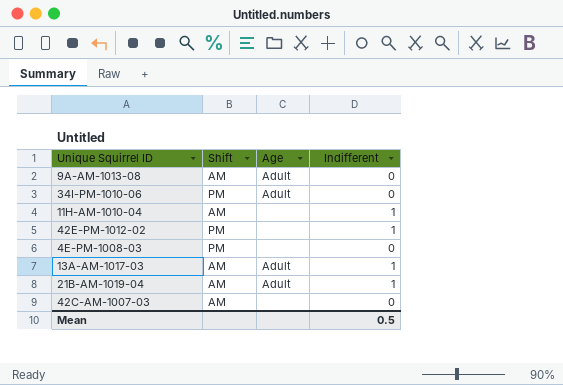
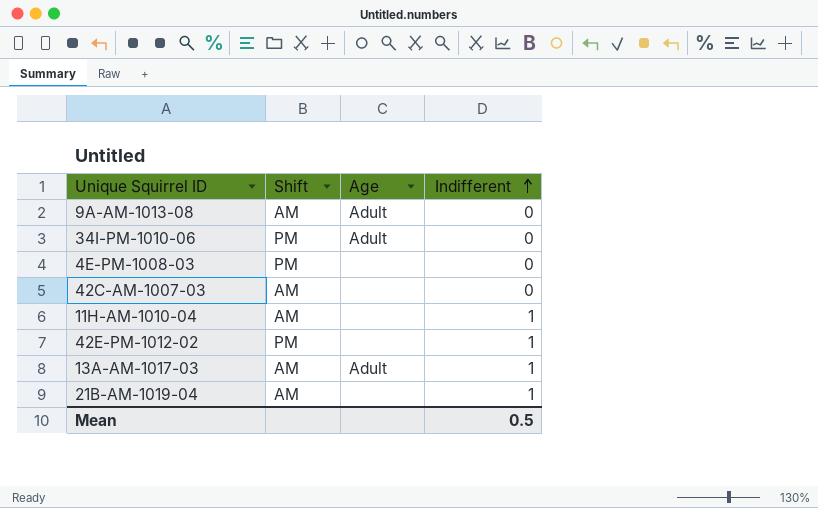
row order: none -> Indifferent ascending
21B-AM-1019-04 | Age: Adult -> none

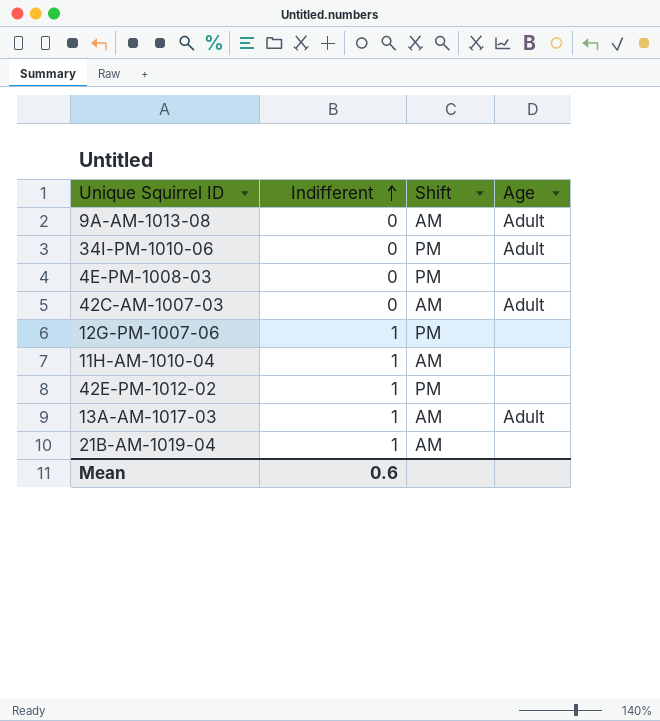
column Indifferent | position: 4 -> 2
42C-AM-1007-03 | Age: none -> Adult
row 12G-PM-1007-06: none -> 1 | PM | none
Mean | Indifferent: 0.5 -> 0.6

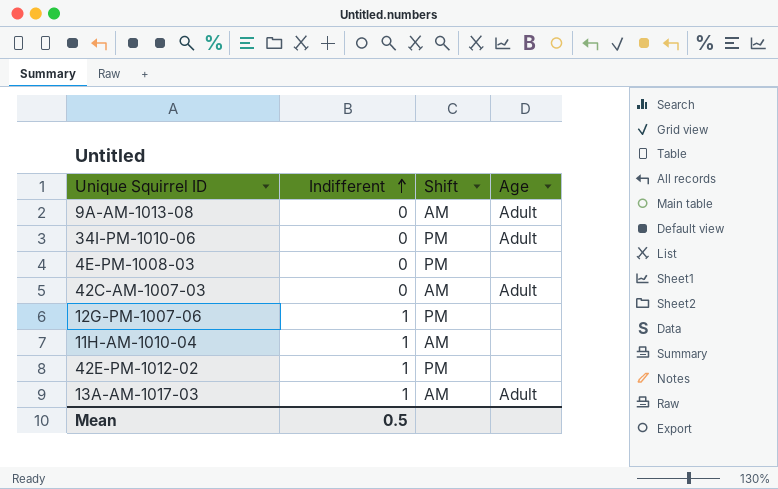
row 21B-AM-1019-04: 1 | AM | none -> none
Mean | Indifferent: 0.6 -> 0.5

